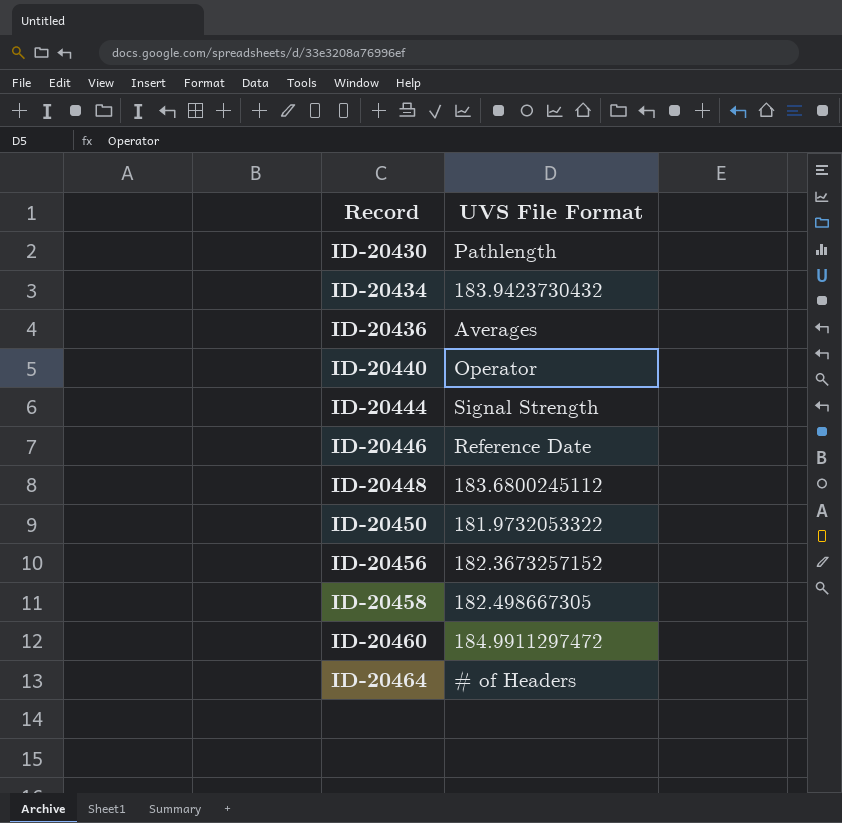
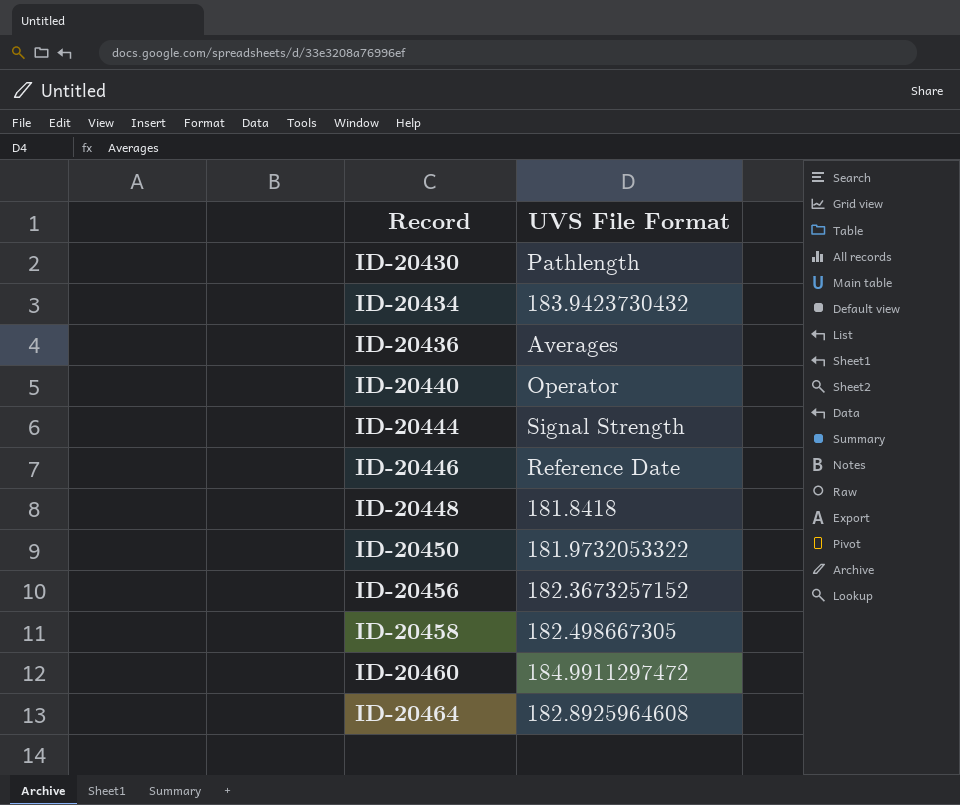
ID-20448 | UVS File Format: 183.6800245112 -> 181.8418
ID-20464 | UVS File Format: # of Headers -> 182.8925964608

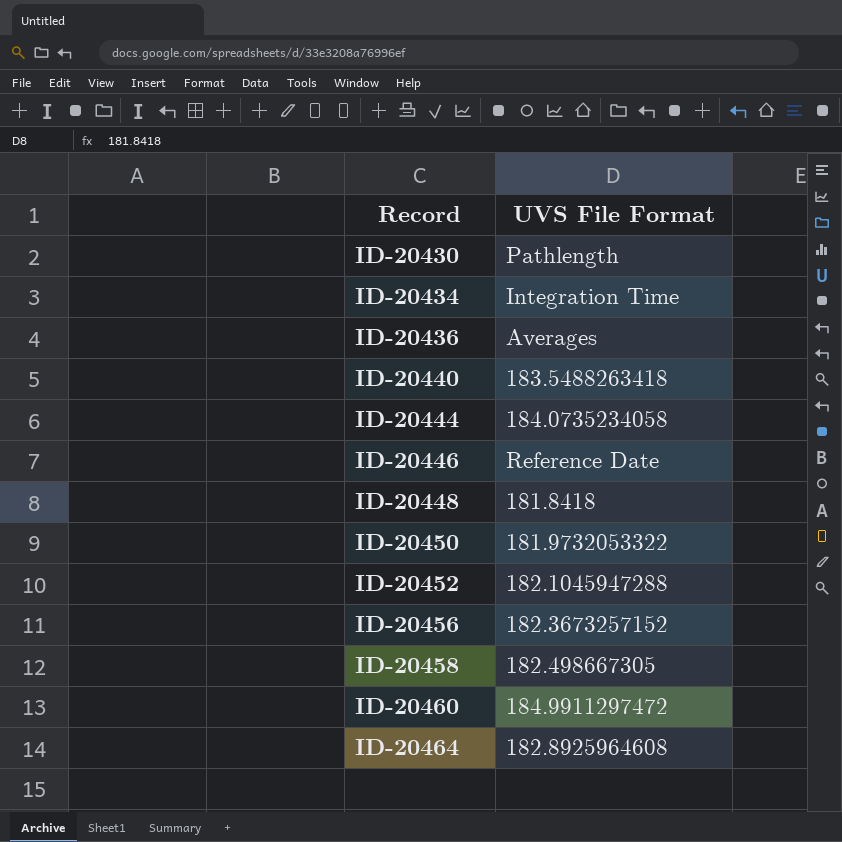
ID-20434 | UVS File Format: 183.9423730432 -> Integration Time
ID-20440 | UVS File Format: Operator -> 183.5488263418
ID-20444 | UVS File Format: Signal Strength -> 184.0735234058
row ID-20452: none -> 182.1045947288

